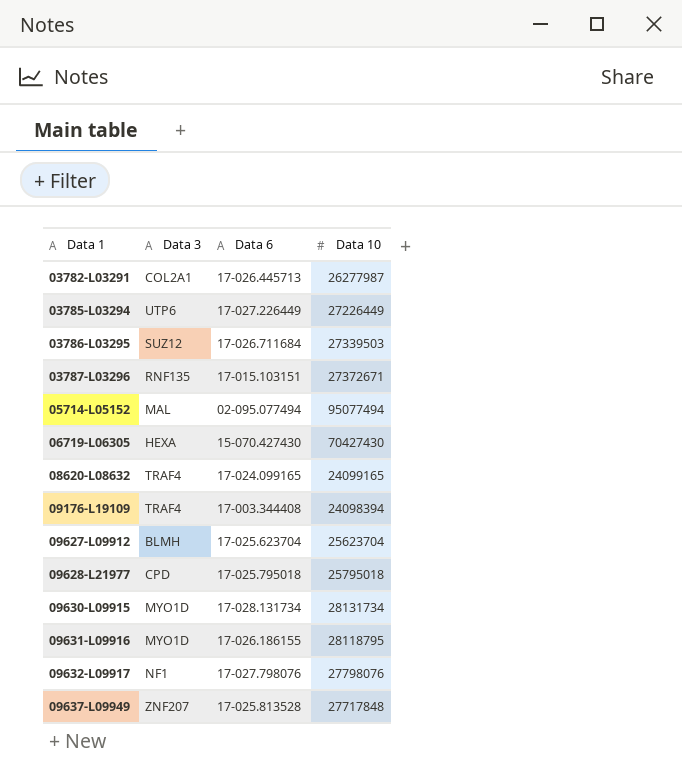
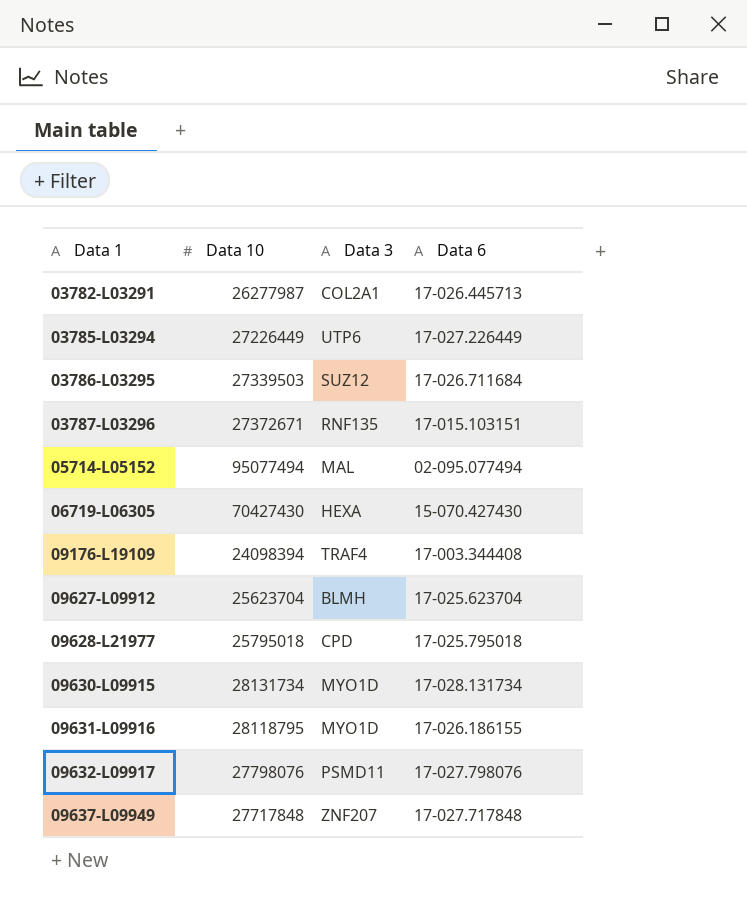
column Data 10 | position: 4 -> 2
row 08620-L08632: TRAF4 | 17-024.099165 | 24099165 -> none
09632-L09917 | Data 3: NF1 -> PSMD11
09637-L09949 | Data 6: 17-025.813528 -> 17-027.717848

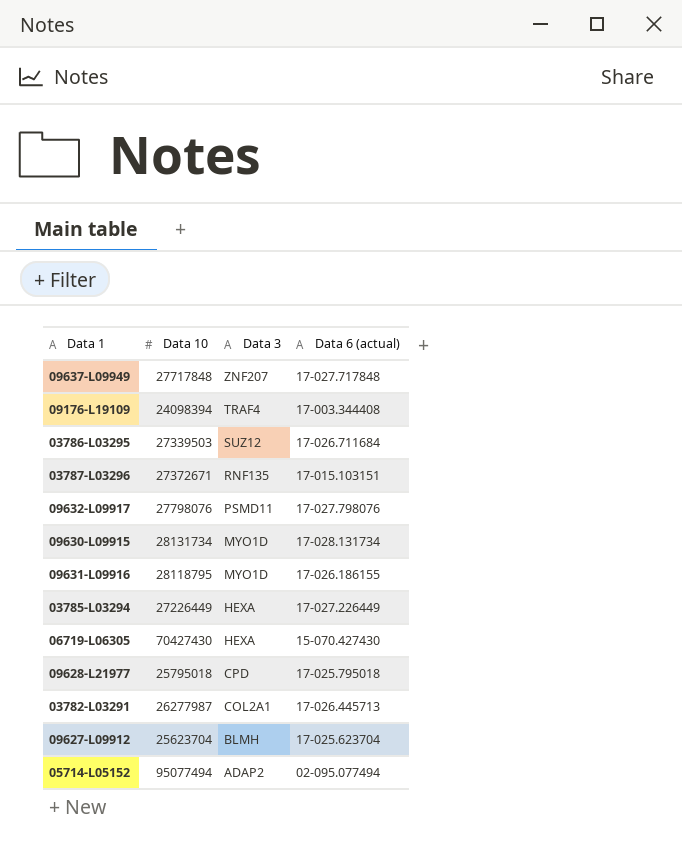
row order: Data 1 ascending -> Data 3 descending
column name: Data 6 -> Data 6 (actual)
03785-L03294 | Data 3: UTP6 -> HEXA
05714-L05152 | Data 3: MAL -> ADAP2

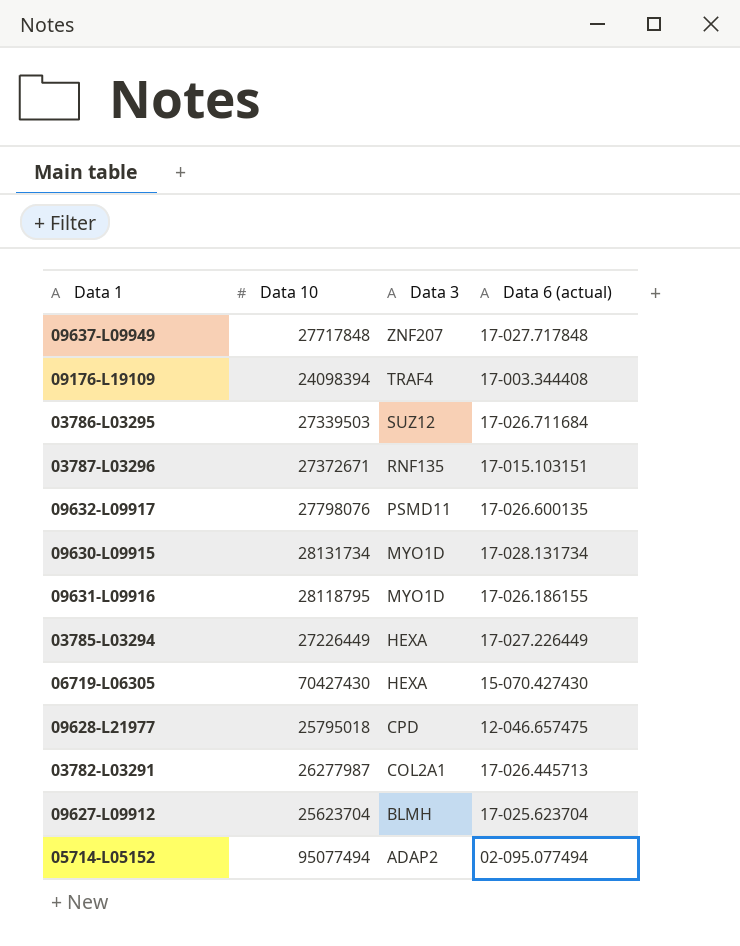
09632-L09917 | Data 6 (actual): 17-027.798076 -> 17-026.600135
09628-L21977 | Data 6 (actual): 17-025.795018 -> 12-046.657475

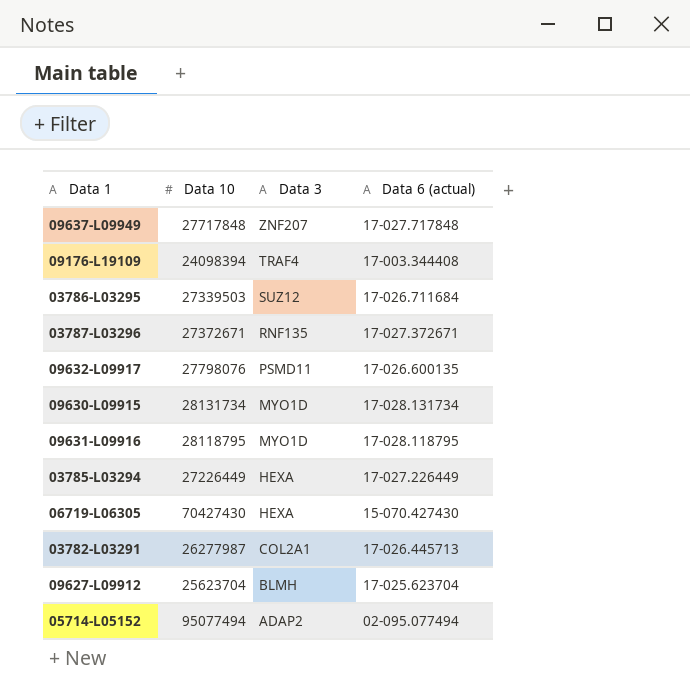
row 09628-L21977: 25795018 | CPD | 12-046.657475 -> none
03787-L03296 | Data 6 (actual): 17-015.103151 -> 17-027.372671
09631-L09916 | Data 6 (actual): 17-026.186155 -> 17-028.118795

